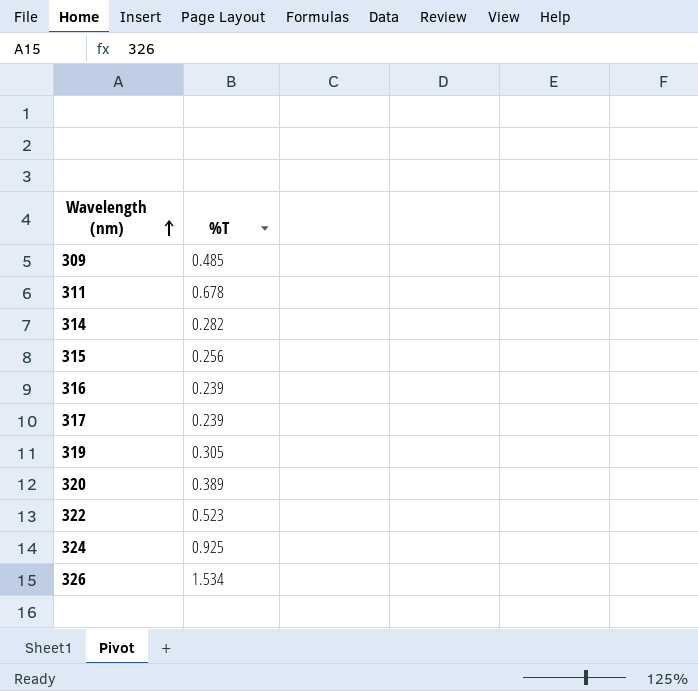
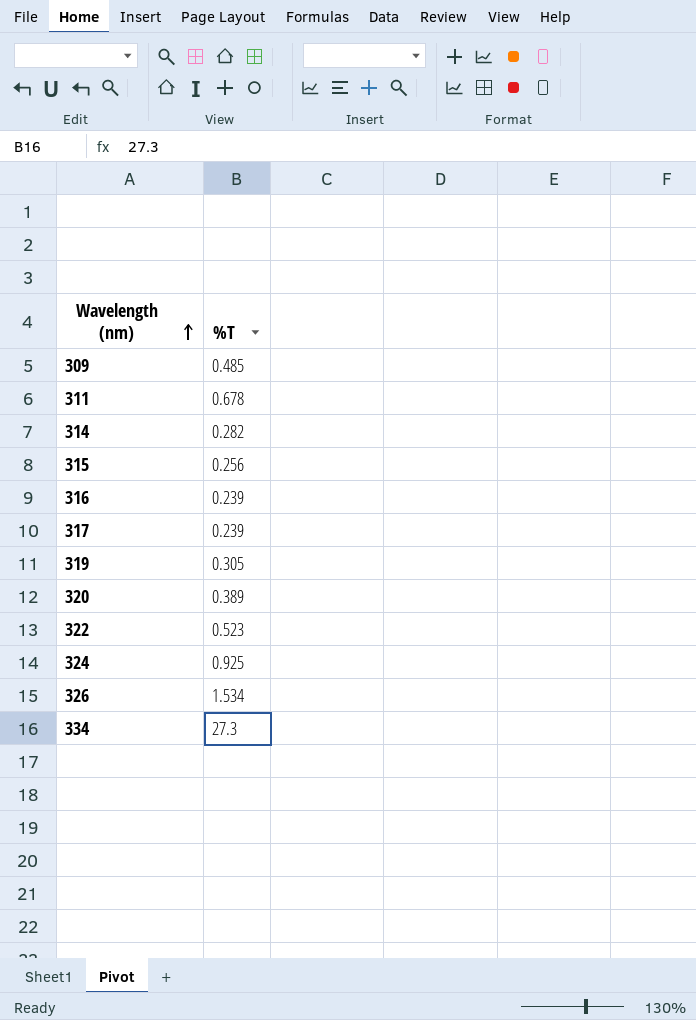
row 334: none -> 27.3

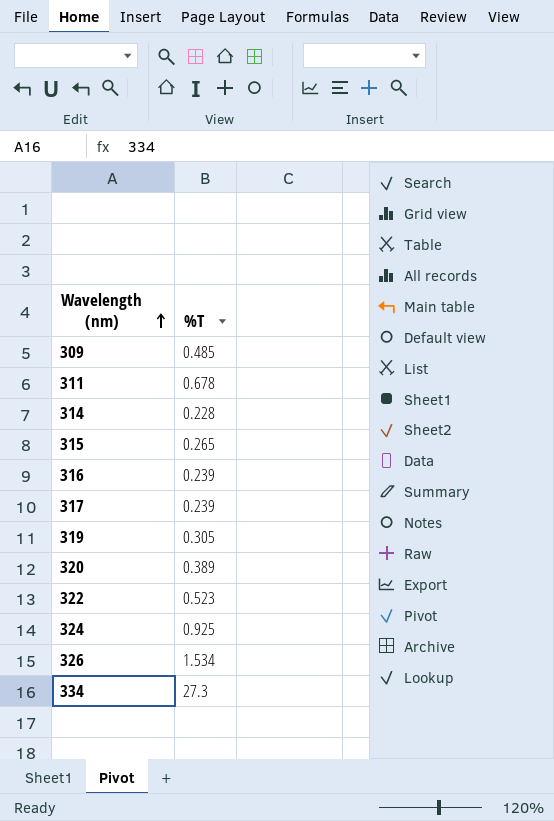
314 | %T: 0.282 -> 0.228
315 | %T: 0.256 -> 0.265

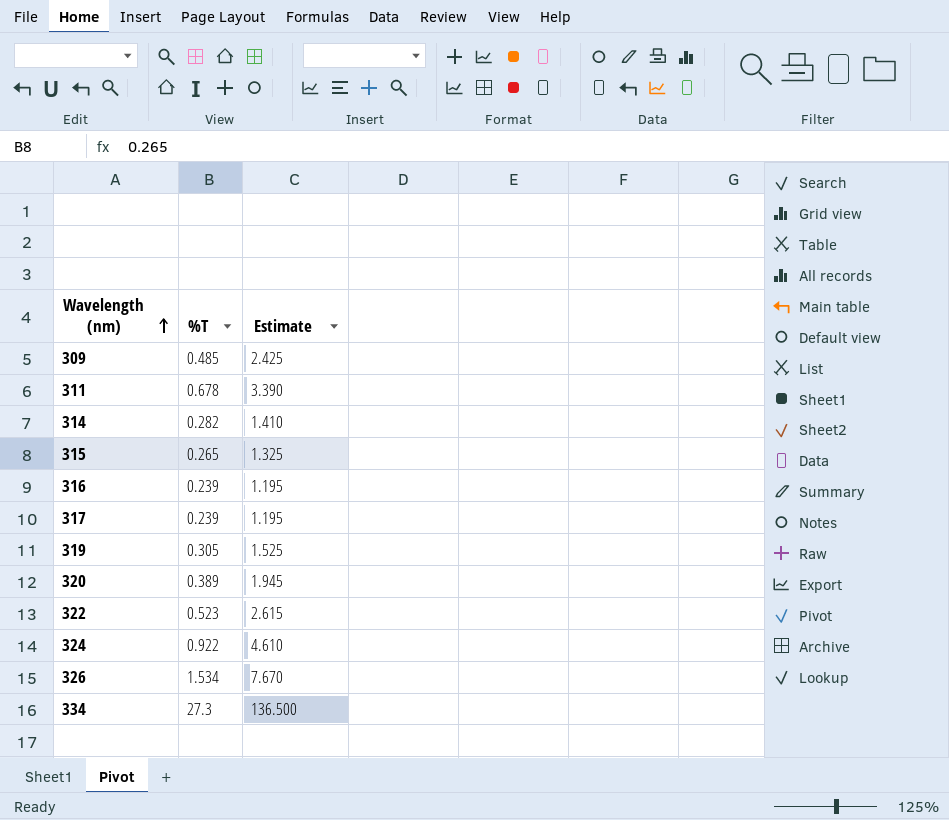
column Estimate | formula: none -> [%T] * 5
314 | %T: 0.228 -> 0.282
324 | %T: 0.925 -> 0.922

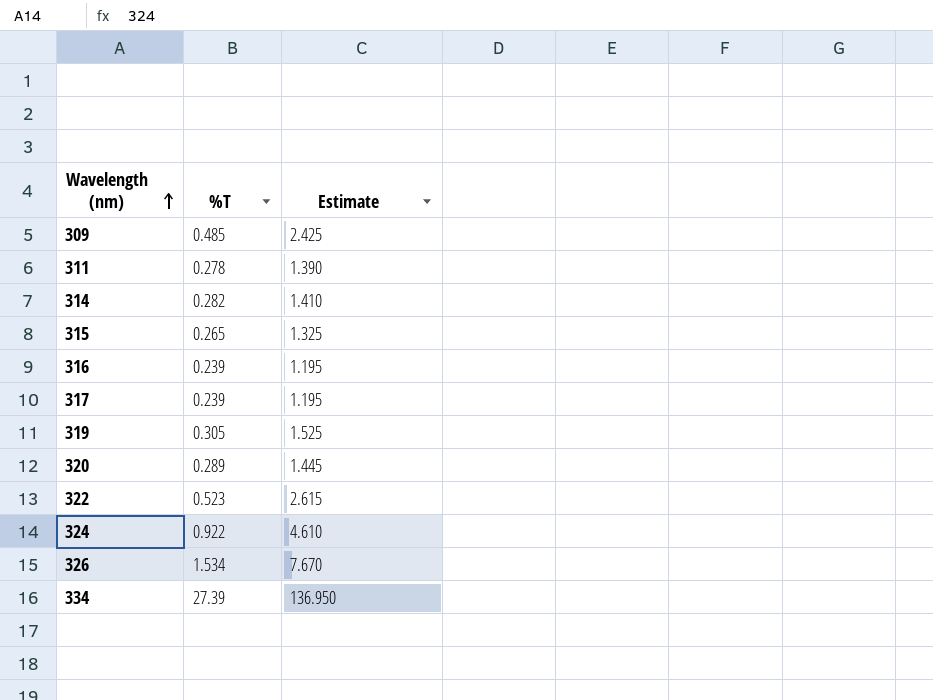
311 | %T: 0.678 -> 0.278
311 | Estimate: 3.390 -> 1.390
320 | %T: 0.389 -> 0.289
320 | Estimate: 1.945 -> 1.445
334 | %T: 27.3 -> 27.39
334 | Estimate: 136.500 -> 136.950

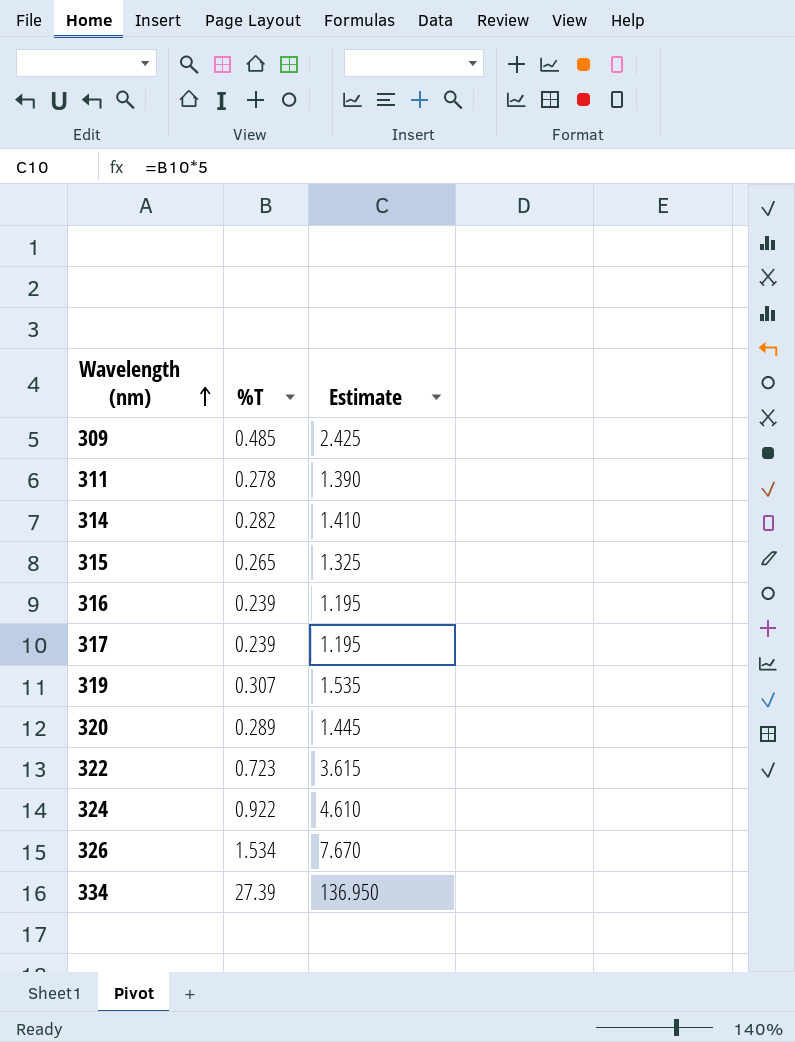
319 | %T: 0.305 -> 0.307
319 | Estimate: 1.525 -> 1.535
322 | %T: 0.523 -> 0.723
322 | Estimate: 2.615 -> 3.615

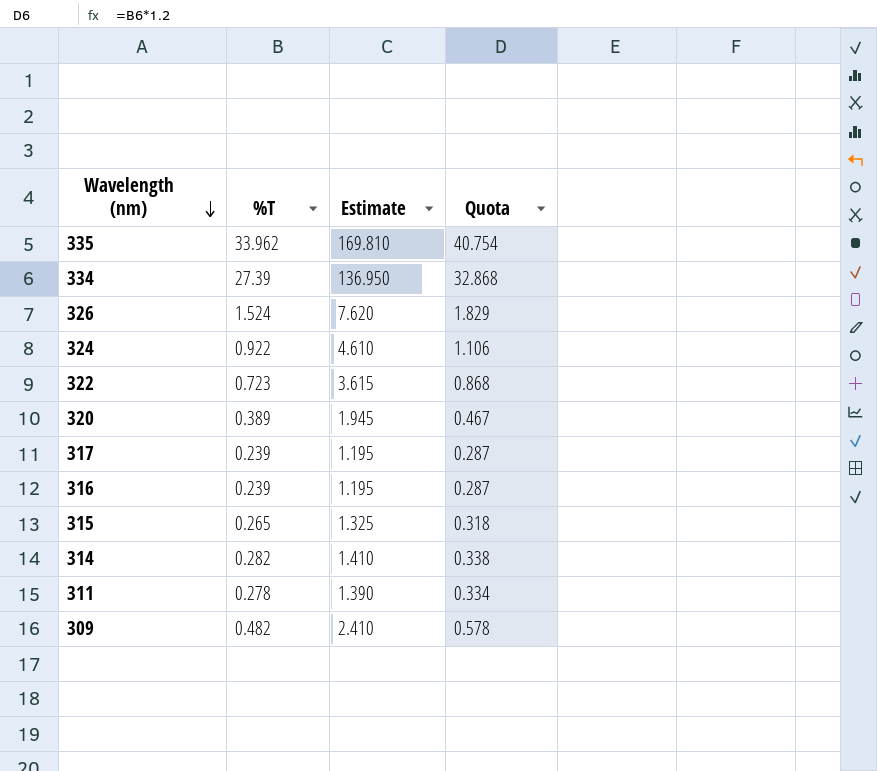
row order: Wavelength (nm) ascending -> Wavelength (nm) descending
column Quota | formula: none -> [%T] * 1.2
row 319: 0.307 | 1.535 -> none
row 335: none -> 33.962 | 169.810 | 40.754
326 | %T: 1.534 -> 1.524
326 | Estimate: 7.670 -> 7.620
320 | %T: 0.289 -> 0.389
320 | Estimate: 1.445 -> 1.945
309 | %T: 0.485 -> 0.482
309 | Estimate: 2.425 -> 2.410

